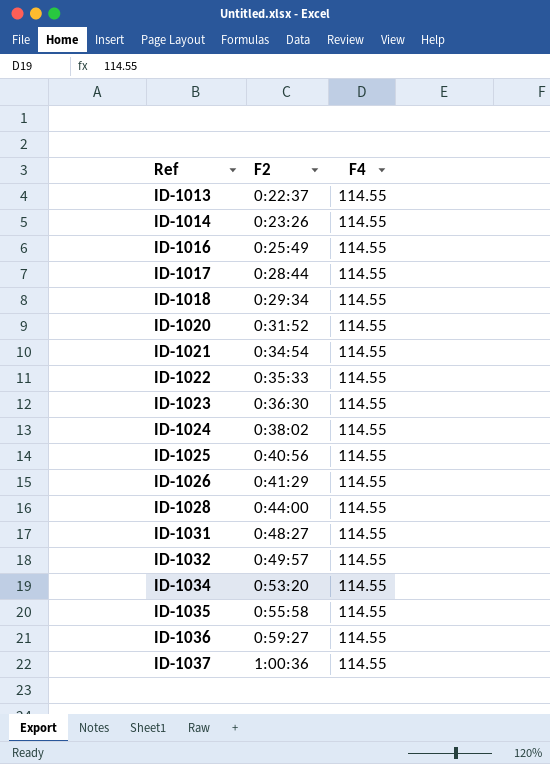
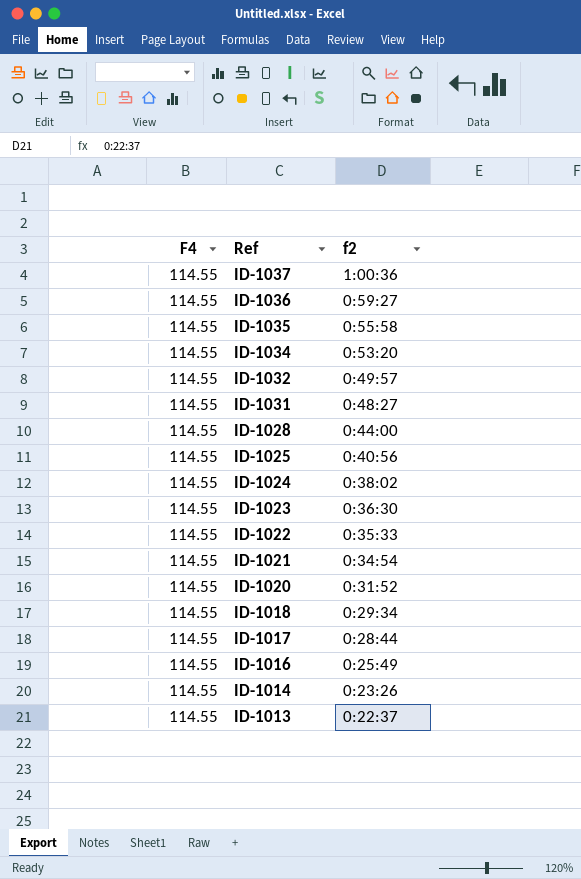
row order: Ref ascending -> Ref descending
column F4 | position: 3 -> 1
column name: F2 -> f2
row ID-1026: 0:41:29 | 114.55 -> none

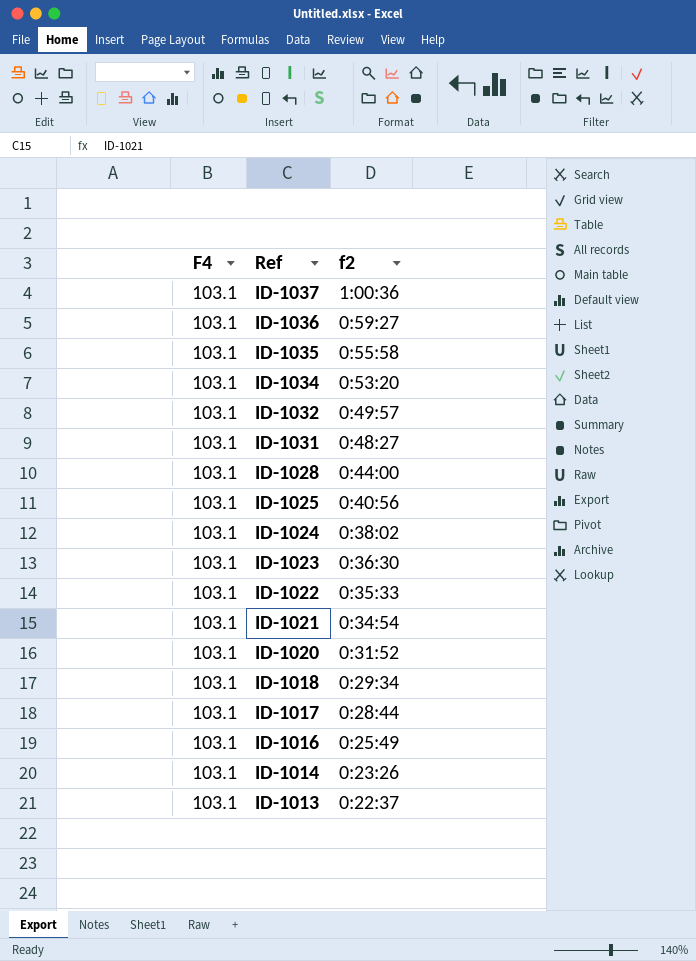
ID-1037 | F4: 114.55 -> 103.1
ID-1036 | F4: 114.55 -> 103.1
ID-1035 | F4: 114.55 -> 103.1
ID-1034 | F4: 114.55 -> 103.1
ID-1032 | F4: 114.55 -> 103.1
ID-1031 | F4: 114.55 -> 103.1
ID-1028 | F4: 114.55 -> 103.1
ID-1025 | F4: 114.55 -> 103.1
ID-1024 | F4: 114.55 -> 103.1
ID-1023 | F4: 114.55 -> 103.1
ID-1022 | F4: 114.55 -> 103.1
ID-1021 | F4: 114.55 -> 103.1
ID-1020 | F4: 114.55 -> 103.1
ID-1018 | F4: 114.55 -> 103.1
ID-1017 | F4: 114.55 -> 103.1
ID-1016 | F4: 114.55 -> 103.1
ID-1014 | F4: 114.55 -> 103.1
ID-1013 | F4: 114.55 -> 103.1

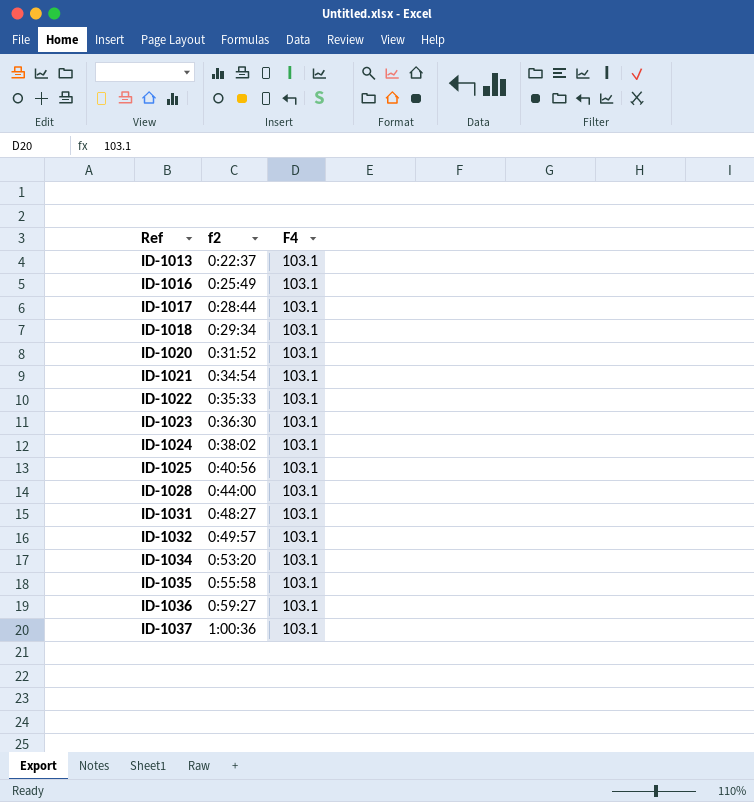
row order: Ref descending -> Ref ascending
column F4 | position: 1 -> 3
row ID-1014: 103.1 | 0:23:26 -> none

